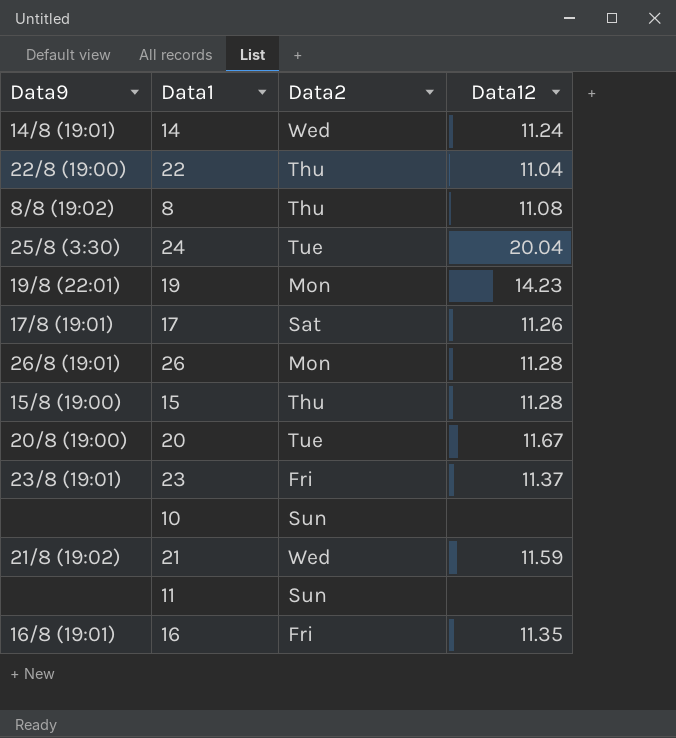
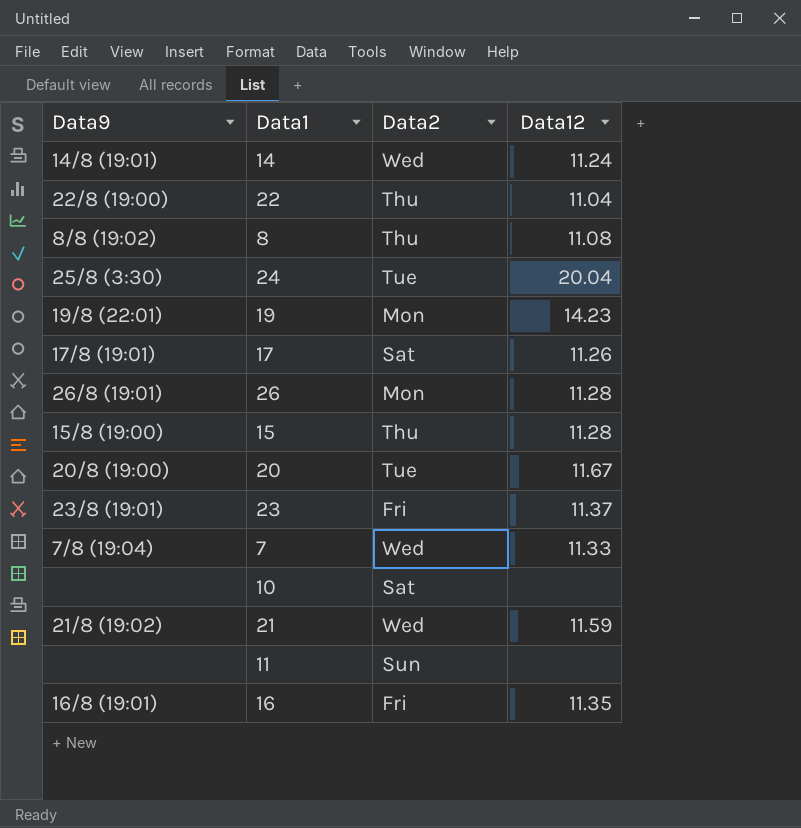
row 7: none -> 7/8 (19:04) | Wed | 11.33
10 | Data2: Sun -> Sat

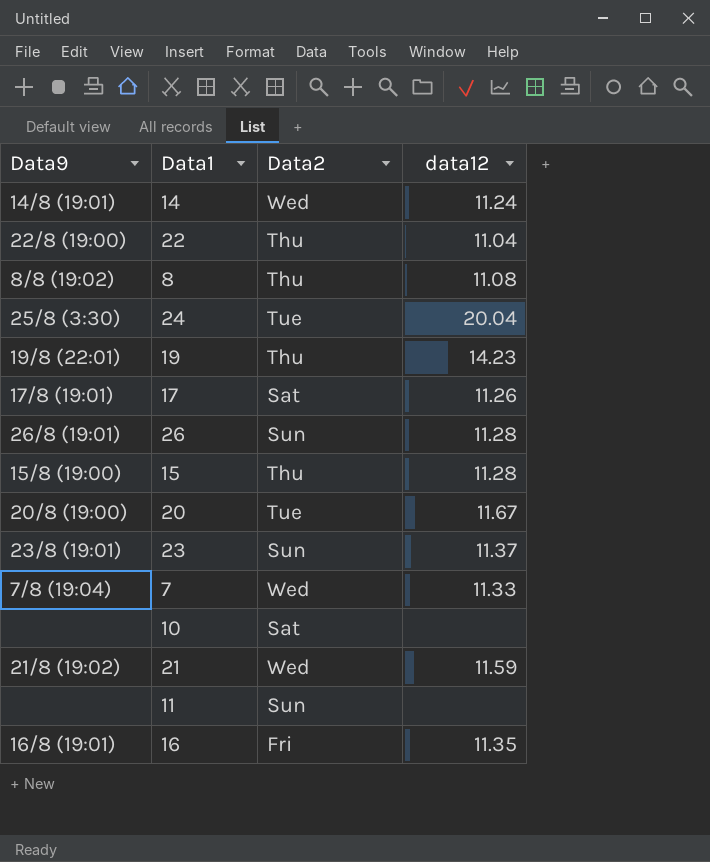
column name: Data12 -> data12
19 | Data2: Mon -> Thu
26 | Data2: Mon -> Sun
23 | Data2: Fri -> Sun

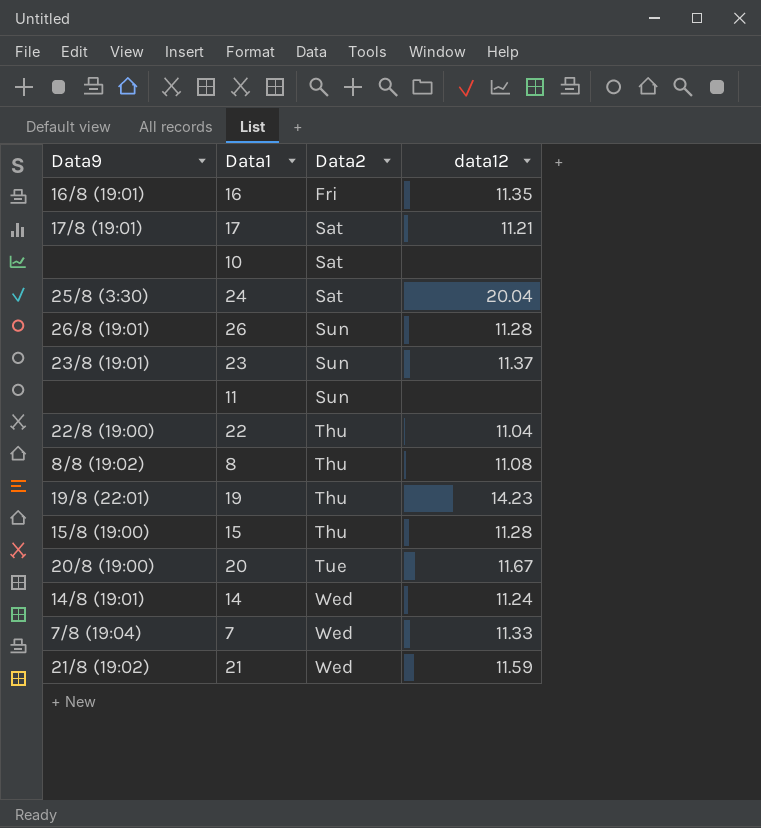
row order: none -> Data2 ascending
17 | data12: 11.26 -> 11.21
24 | Data2: Tue -> Sat

